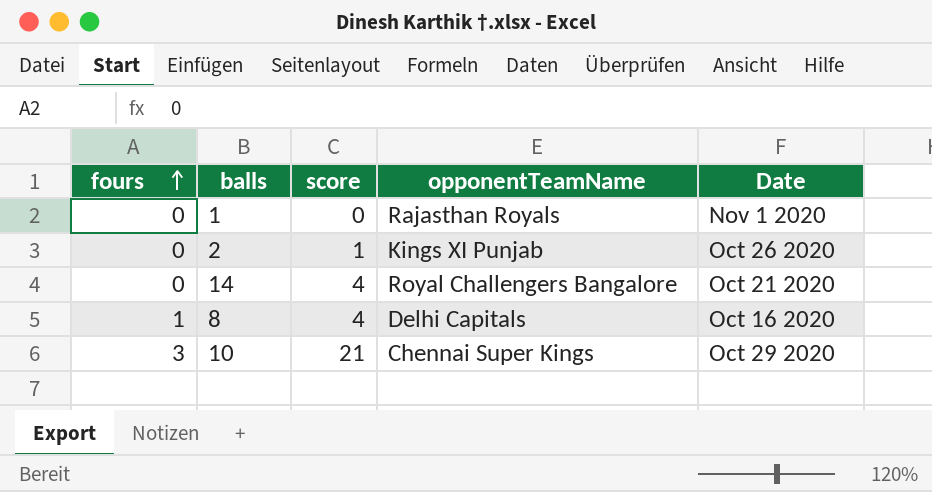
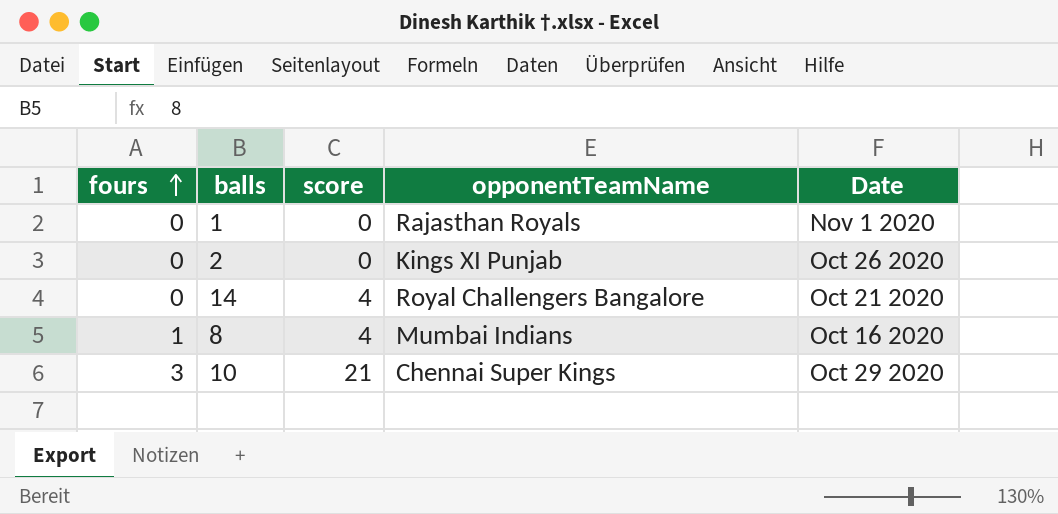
2 | score: 1 -> 0
8 | opponentTeamName: Delhi Capitals -> Mumbai Indians

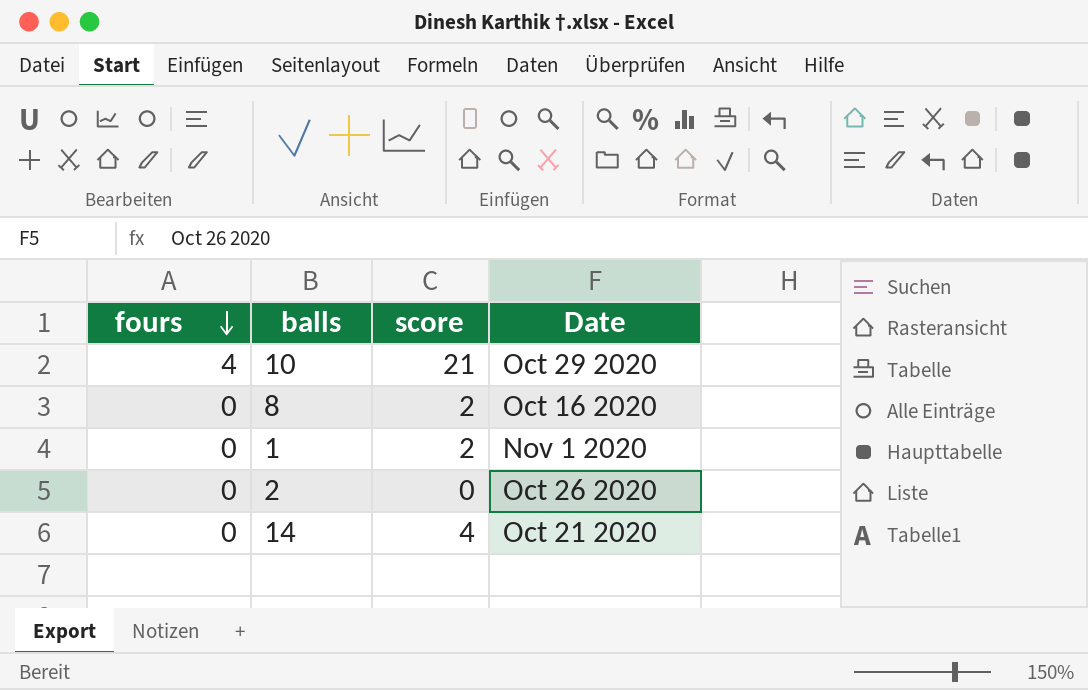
row order: fours ascending -> fours descending
column opponentTeamName | position: 4 -> none
10 | fours: 3 -> 4
8 | fours: 1 -> 0
8 | score: 4 -> 2
1 | score: 0 -> 2

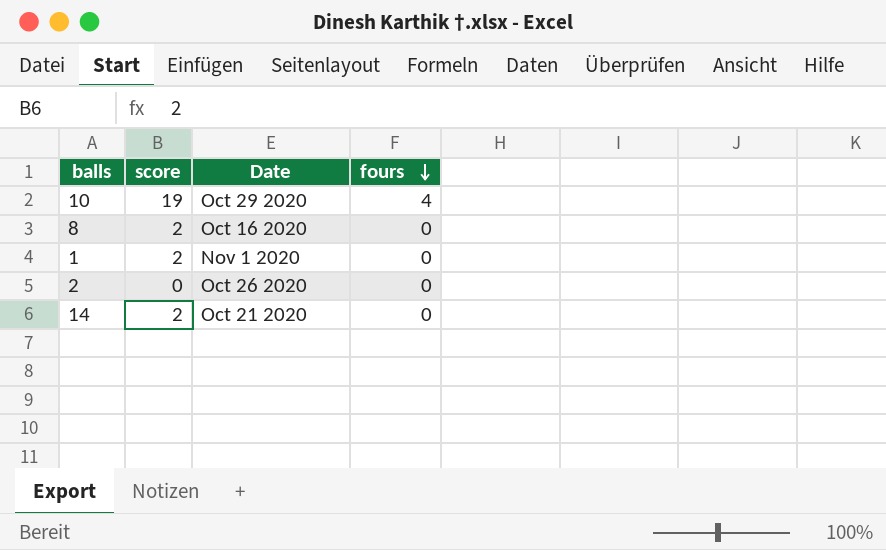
column fours | position: 1 -> 4
10 | score: 21 -> 19
14 | score: 4 -> 2

